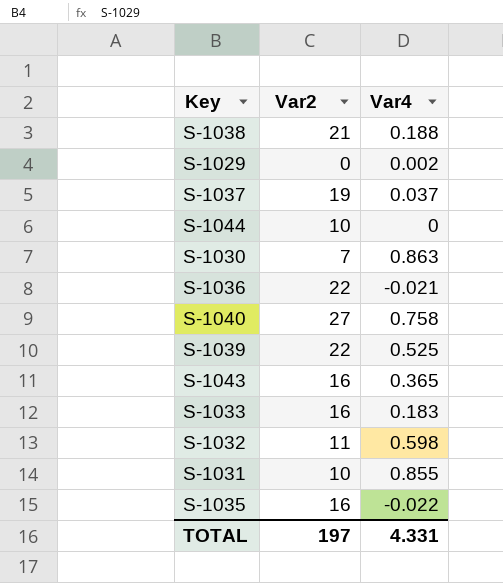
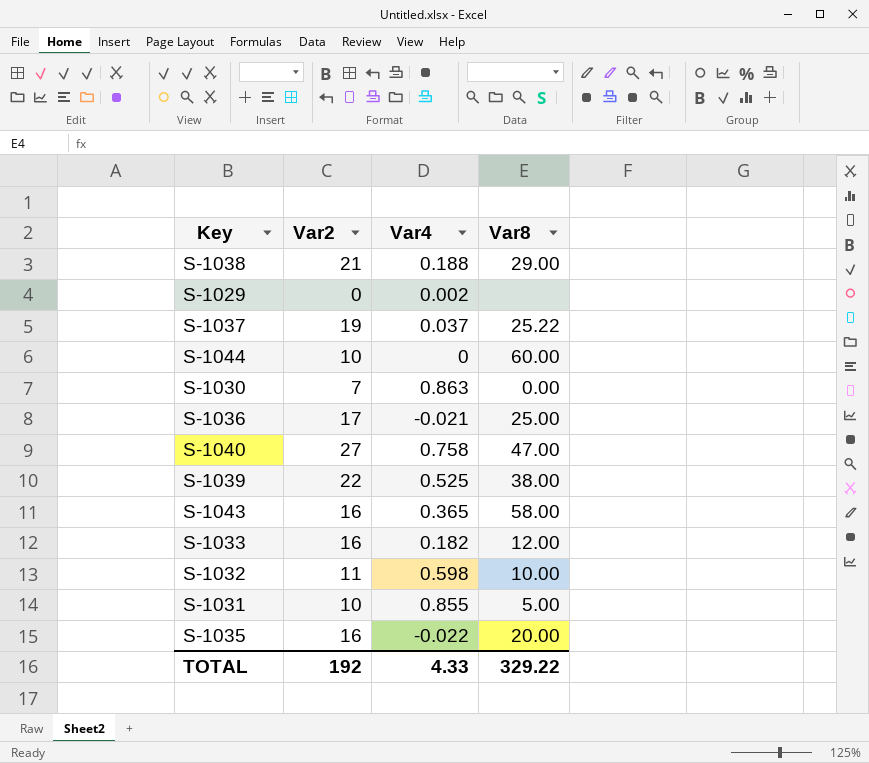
column Var8 | position: none -> 4
S-1036 | Var2: 22 -> 17
S-1033 | Var4: 0.183 -> 0.182
TOTAL | Var2: 197 -> 192
TOTAL | Var4: 4.331 -> 4.33

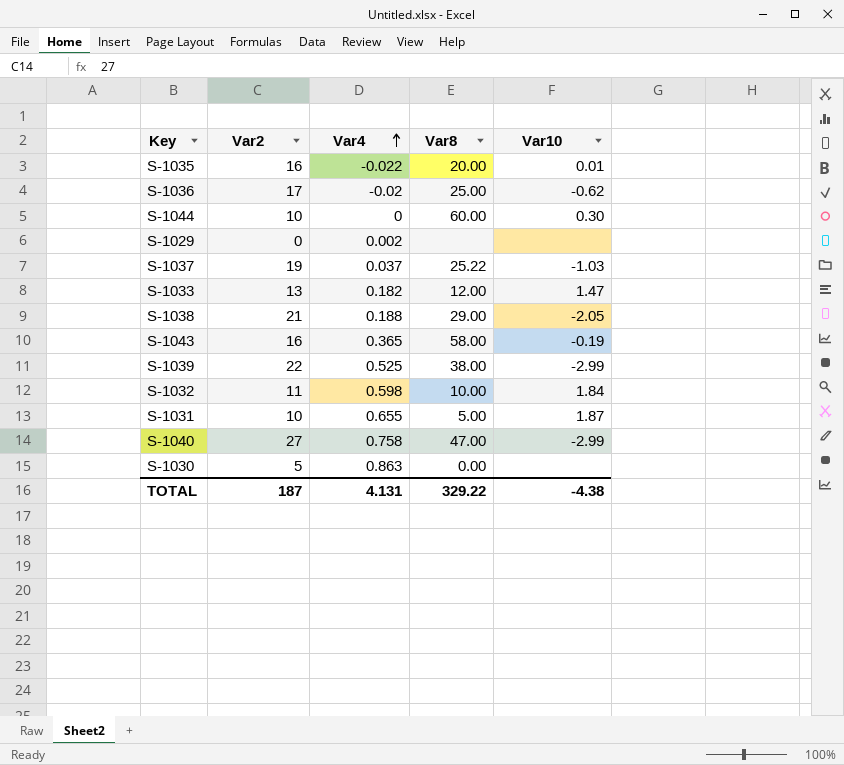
row order: none -> Var4 ascending
column Var10 | position: none -> 5
S-1036 | Var4: -0.021 -> -0.02
S-1033 | Var2: 16 -> 13
S-1031 | Var4: 0.855 -> 0.655
S-1030 | Var2: 7 -> 5
TOTAL | Var2: 192 -> 187
TOTAL | Var4: 4.33 -> 4.131

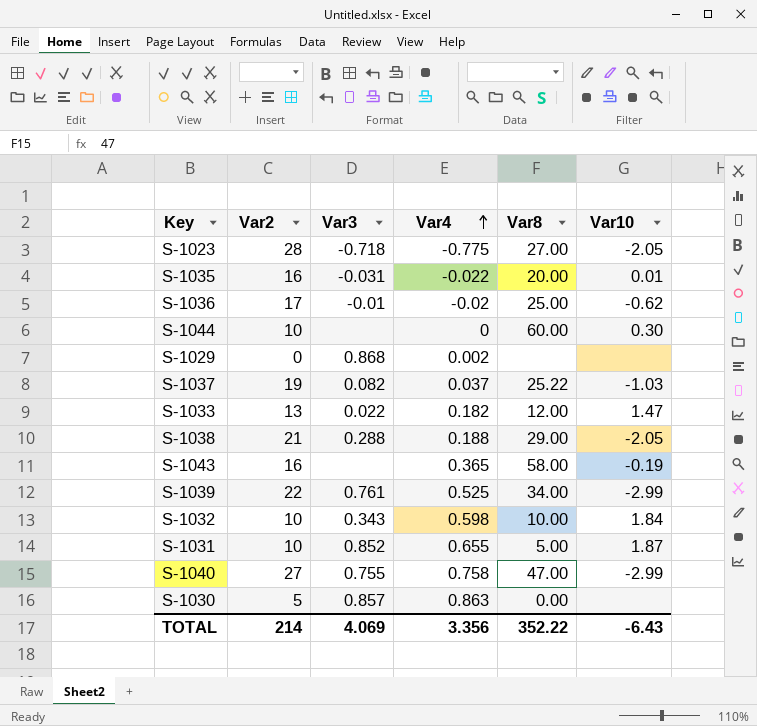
column Var3 | position: none -> 3
row S-1023: none -> 28 | -0.718 | -0.775 | 27.00 | -2.05
S-1039 | Var8: 38.00 -> 34.00
S-1032 | Var2: 11 -> 10
TOTAL | Var2: 187 -> 214
TOTAL | Var4: 4.131 -> 3.356
TOTAL | Var8: 329.22 -> 352.22
TOTAL | Var10: -4.38 -> -6.43

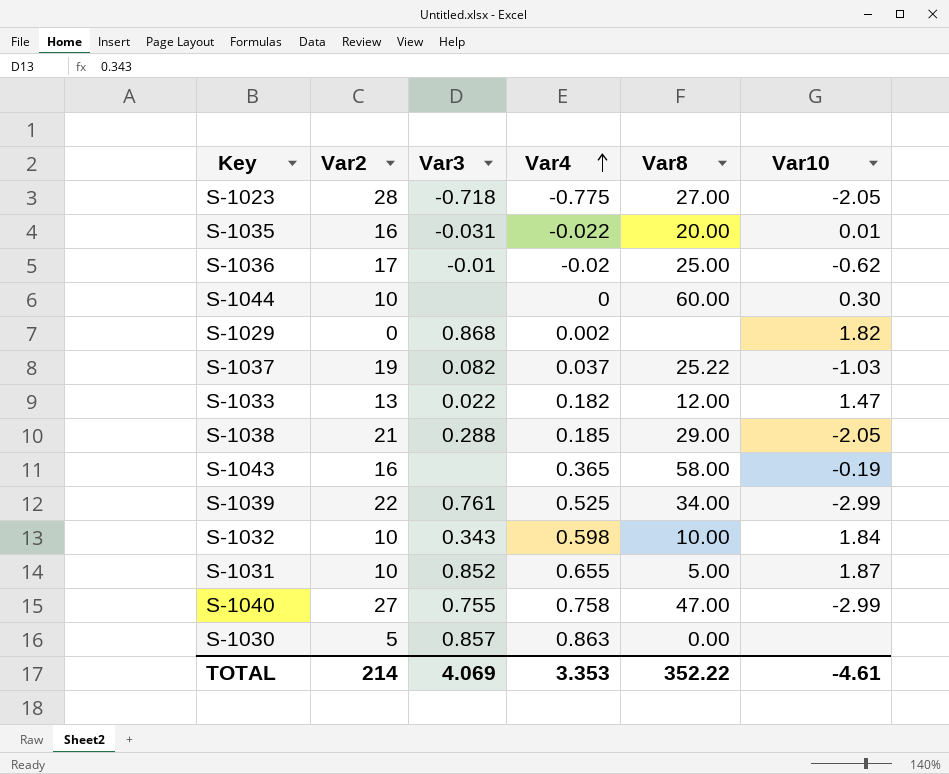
S-1029 | Var10: none -> 1.82
S-1038 | Var4: 0.188 -> 0.185
TOTAL | Var4: 3.356 -> 3.353
TOTAL | Var10: -6.43 -> -4.61

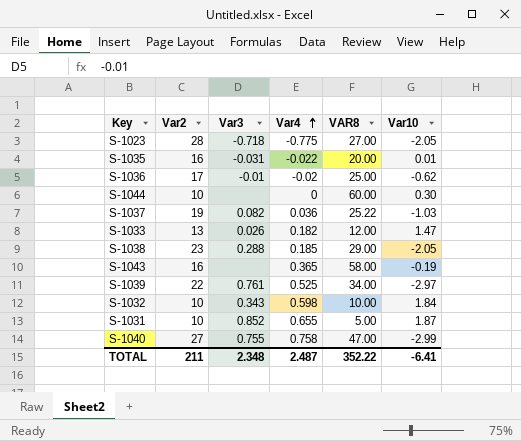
column name: Var8 -> VAR8
row S-1029: 0 | 0.868 | 0.002 | none | 1.82 -> none
row S-1030: 5 | 0.857 | 0.863 | 0.00 | none -> none
S-1037 | Var4: 0.037 -> 0.036
S-1033 | Var3: 0.022 -> 0.026
S-1038 | Var2: 21 -> 23
S-1039 | Var10: -2.99 -> -2.97
TOTAL | Var2: 214 -> 211
TOTAL | Var3: 4.069 -> 2.348
TOTAL | Var4: 3.353 -> 2.487
TOTAL | Var10: -4.61 -> -6.41

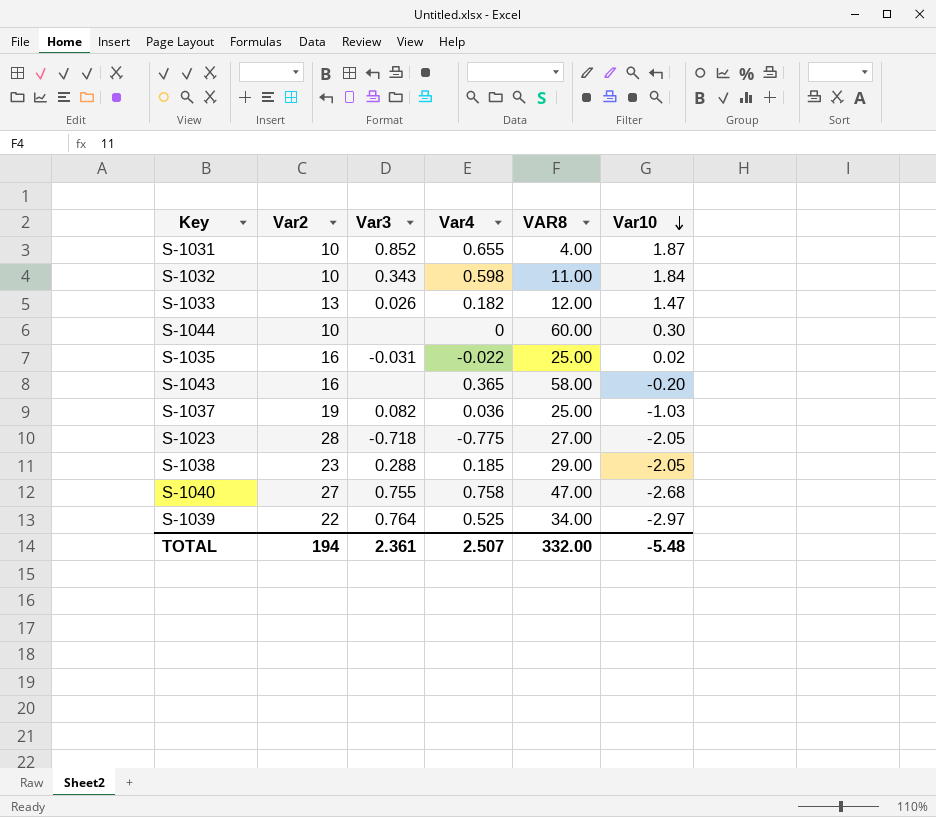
row order: Var4 ascending -> Var10 descending
row S-1036: 17 | -0.01 | -0.02 | 25.00 | -0.62 -> none
S-1031 | VAR8: 5.00 -> 4.00
S-1032 | VAR8: 10.00 -> 11.00
S-1035 | VAR8: 20.00 -> 25.00
S-1035 | Var10: 0.01 -> 0.02
S-1043 | Var10: -0.19 -> -0.20
S-1037 | VAR8: 25.22 -> 25.00
S-1040 | Var10: -2.99 -> -2.68
S-1039 | Var3: 0.761 -> 0.764
TOTAL | Var2: 211 -> 194
TOTAL | Var3: 2.348 -> 2.361
TOTAL | Var4: 2.487 -> 2.507
TOTAL | VAR8: 352.22 -> 332.00
TOTAL | Var10: -6.41 -> -5.48

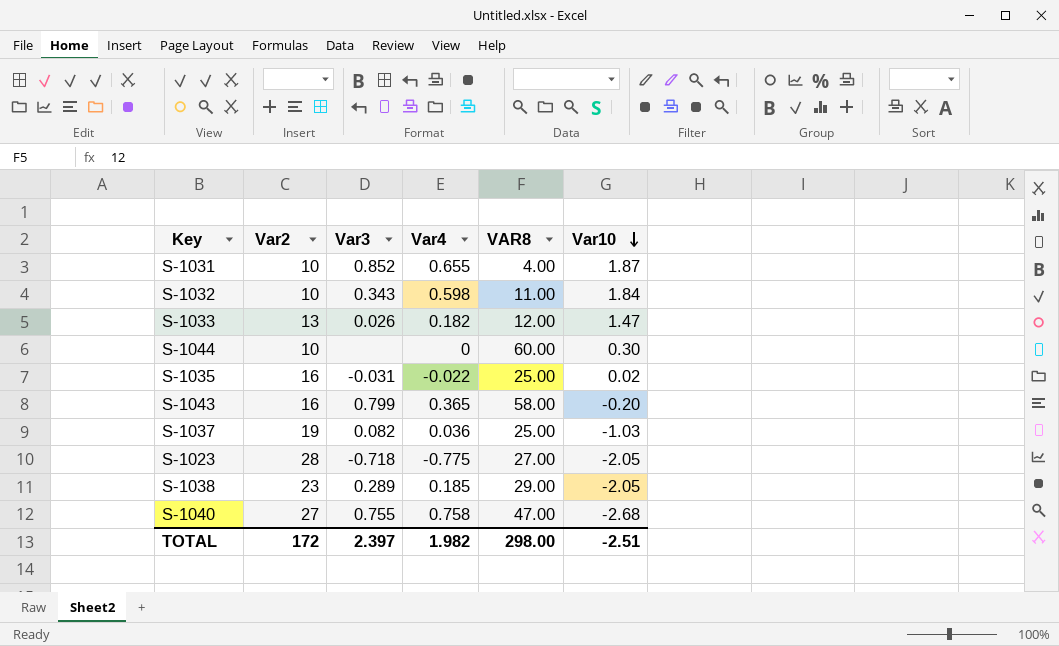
row S-1039: 22 | 0.764 | 0.525 | 34.00 | -2.97 -> none
S-1043 | Var3: none -> 0.799
S-1038 | Var3: 0.288 -> 0.289
TOTAL | Var2: 194 -> 172
TOTAL | Var3: 2.361 -> 2.397
TOTAL | Var4: 2.507 -> 1.982
TOTAL | VAR8: 332.00 -> 298.00
TOTAL | Var10: -5.48 -> -2.51

